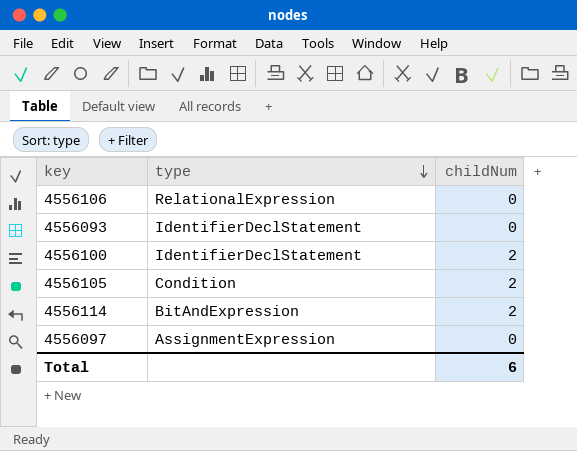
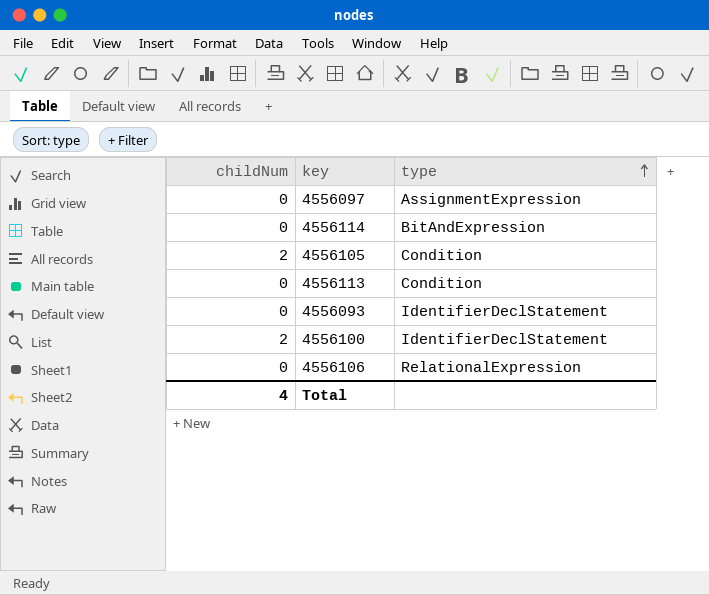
row order: type descending -> type ascending
column childNum | position: 3 -> 1
4556114 | childNum: 2 -> 0
row 4556113: none -> 0 | Condition
Total | childNum: 6 -> 4

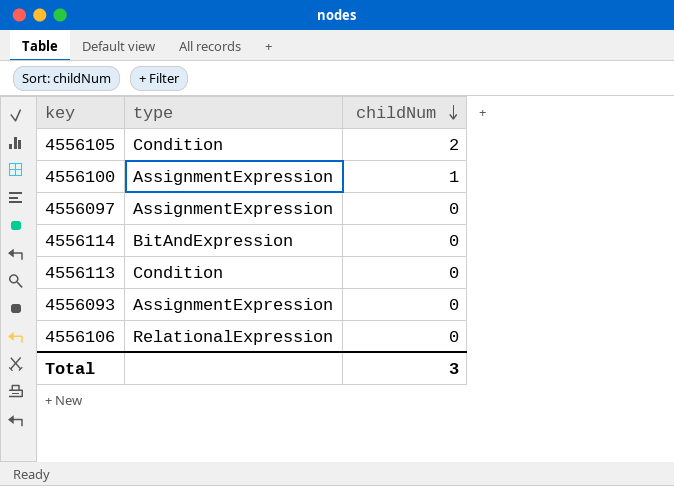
row order: type ascending -> childNum descending
column childNum | position: 1 -> 3
4556100 | type: IdentifierDeclStatement -> AssignmentExpression
4556100 | childNum: 2 -> 1
4556093 | type: IdentifierDeclStatement -> AssignmentExpression
Total | childNum: 4 -> 3

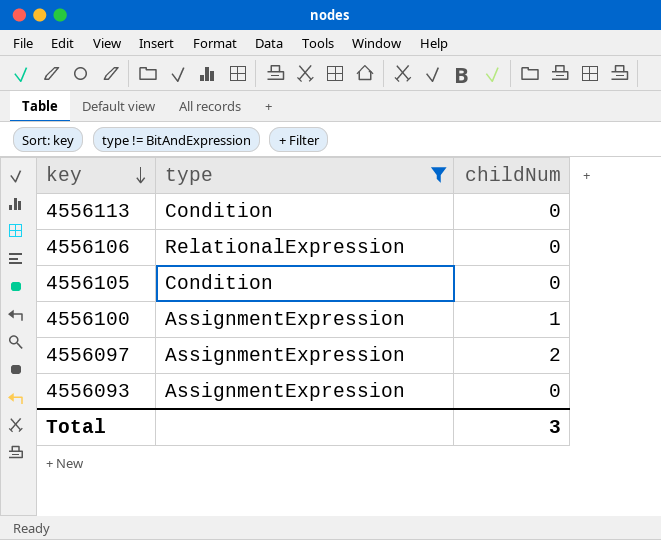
filter: none -> type != BitAndExpression
row order: childNum descending -> key descending
4556105 | childNum: 2 -> 0
4556097 | childNum: 0 -> 2

